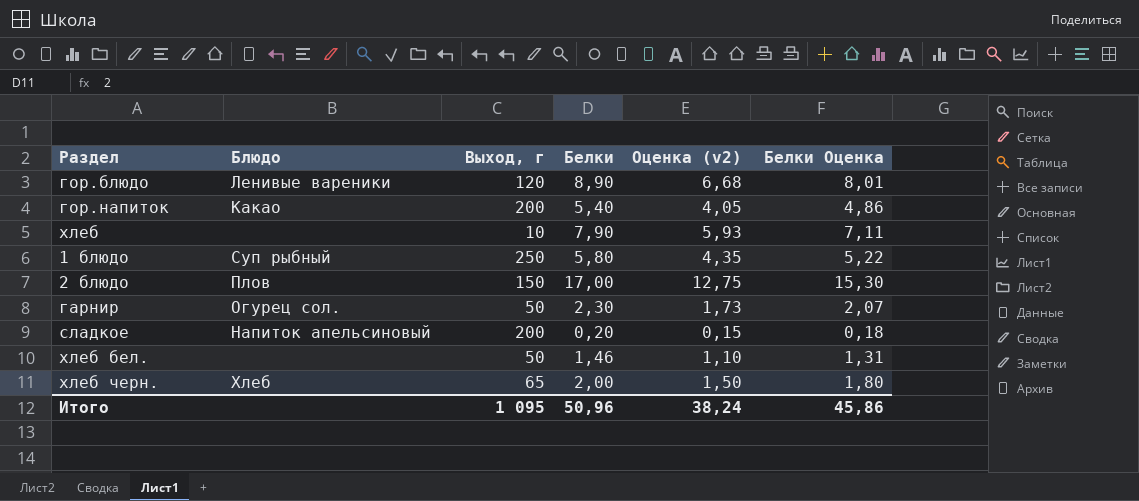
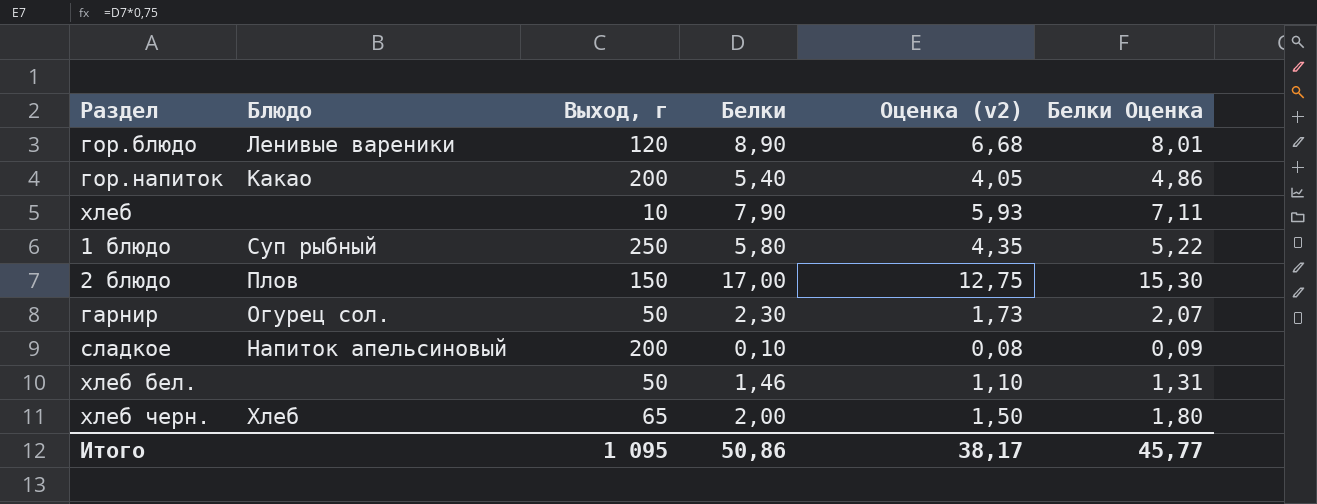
сладкое | Белки: 0,20 -> 0,10
сладкое | Оценка (v2): 0,15 -> 0,08
сладкое | Белки Оценка: 0,18 -> 0,09
Итого | Белки: 50,96 -> 50,86
Итого | Оценка (v2): 38,24 -> 38,17
Итого | Белки Оценка: 45,86 -> 45,77

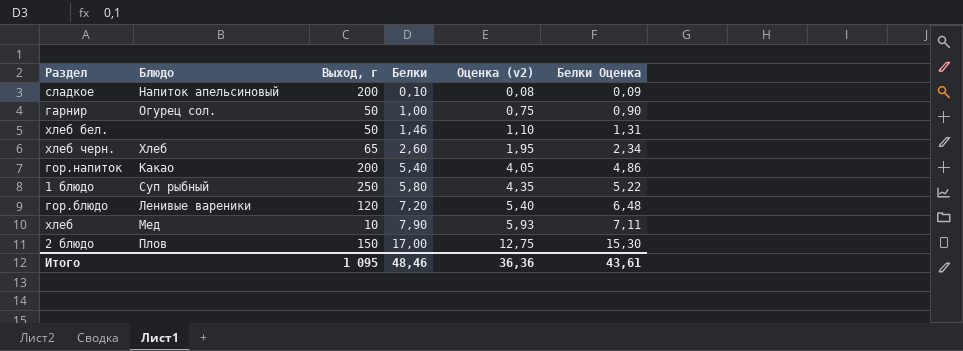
row order: none -> Белки ascending
гарнир | Белки: 2,30 -> 1,00
гарнир | Оценка (v2): 1,73 -> 0,75
гарнир | Белки Оценка: 2,07 -> 0,90
хлеб черн. | Белки: 2,00 -> 2,60
хлеб черн. | Оценка (v2): 1,50 -> 1,95
хлеб черн. | Белки Оценка: 1,80 -> 2,34
гор.блюдо | Белки: 8,90 -> 7,20
гор.блюдо | Оценка (v2): 6,68 -> 5,40
гор.блюдо | Белки Оценка: 8,01 -> 6,48
хлеб | Блюдо: none -> Мед
Итого | Белки: 50,86 -> 48,46
Итого | Оценка (v2): 38,17 -> 36,36
Итого | Белки Оценка: 45,77 -> 43,61

